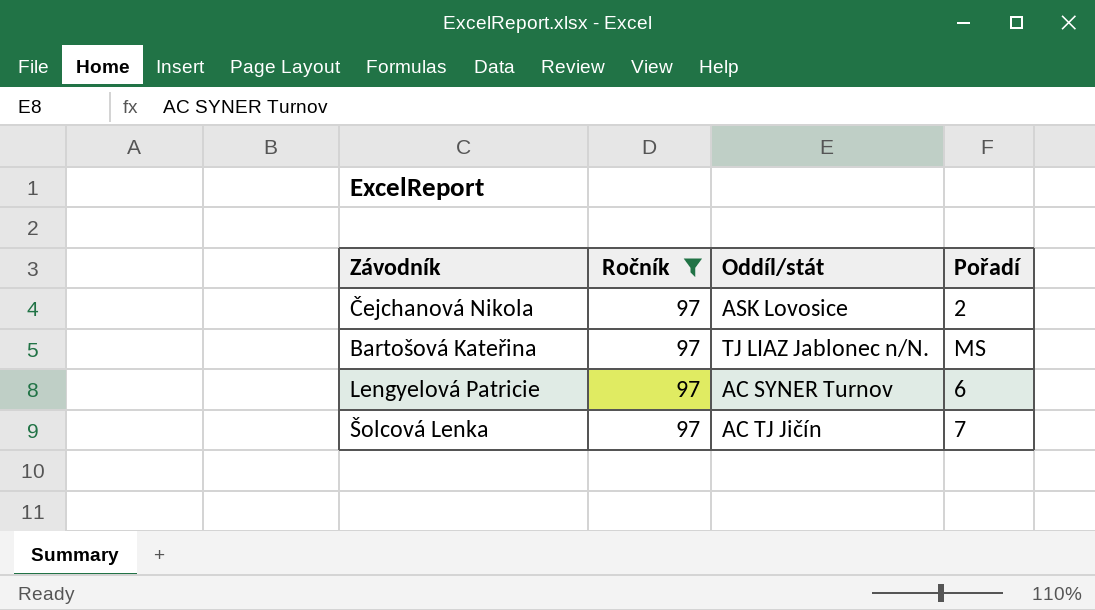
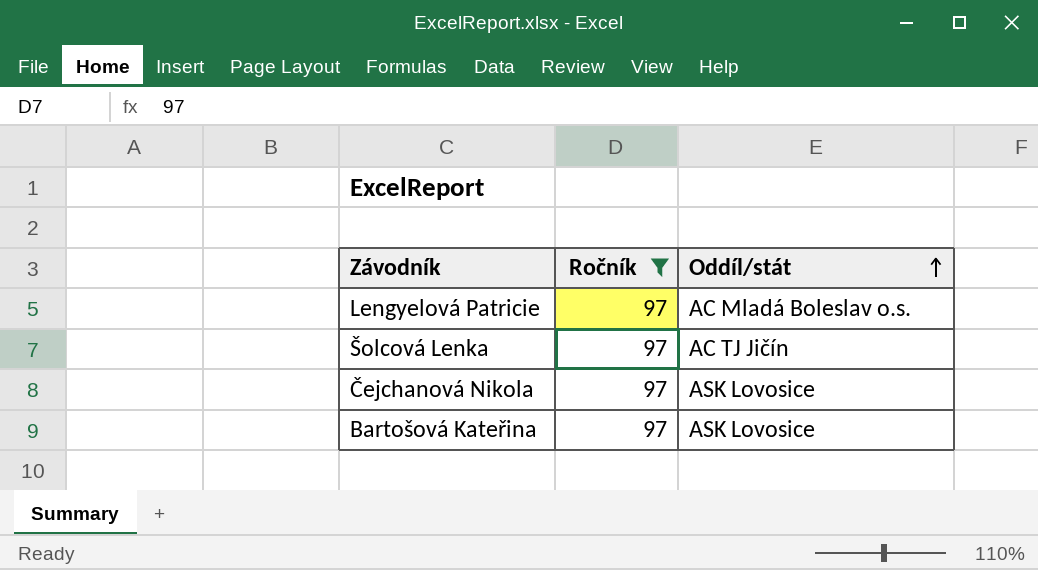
row order: none -> Oddíl/stát ascending
column Pořadí | position: 4 -> none
Lengyelová Patricie | Oddíl/stát: AC SYNER Turnov -> AC Mladá Boleslav o.s.
Bartošová Kateřina | Oddíl/stát: TJ LIAZ Jablonec n/N. -> ASK Lovosice

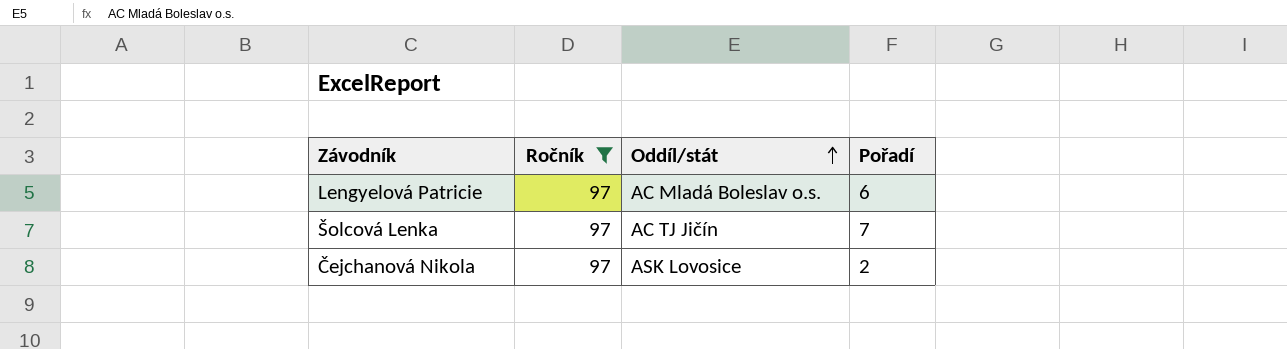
column Pořadí | position: none -> 4
row Bartošová Kateřina: 97 | ASK Lovosice -> none

